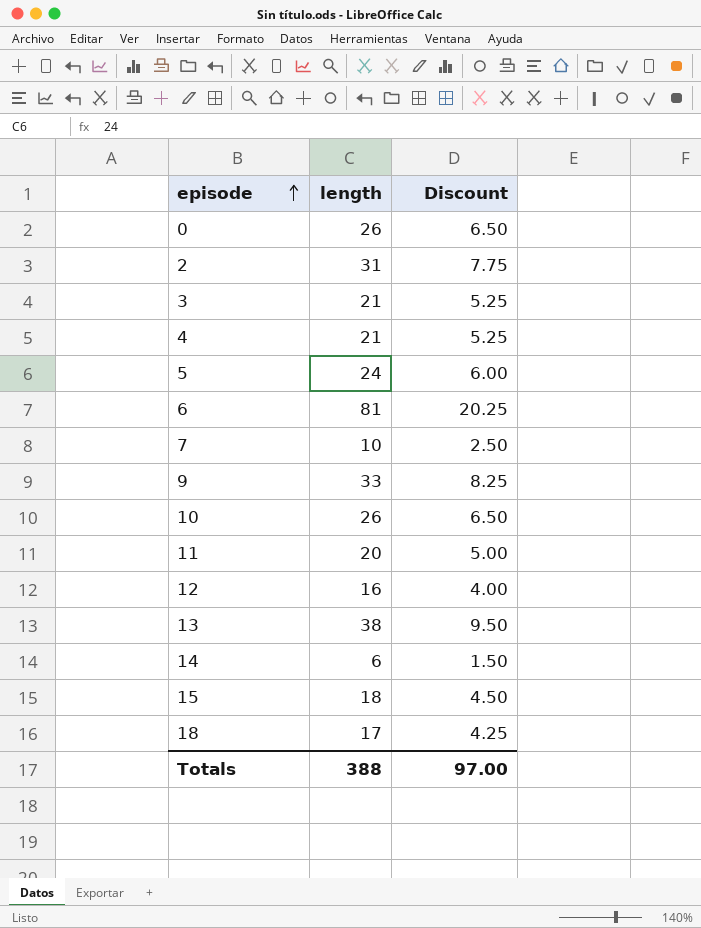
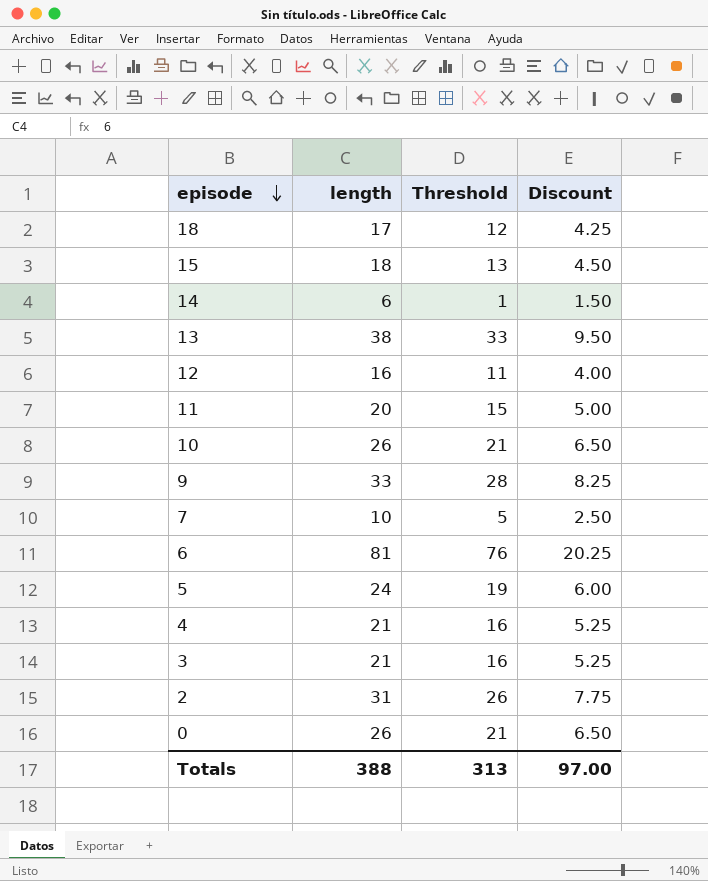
row order: episode ascending -> episode descending
column Threshold | formula: none -> [length] - 5

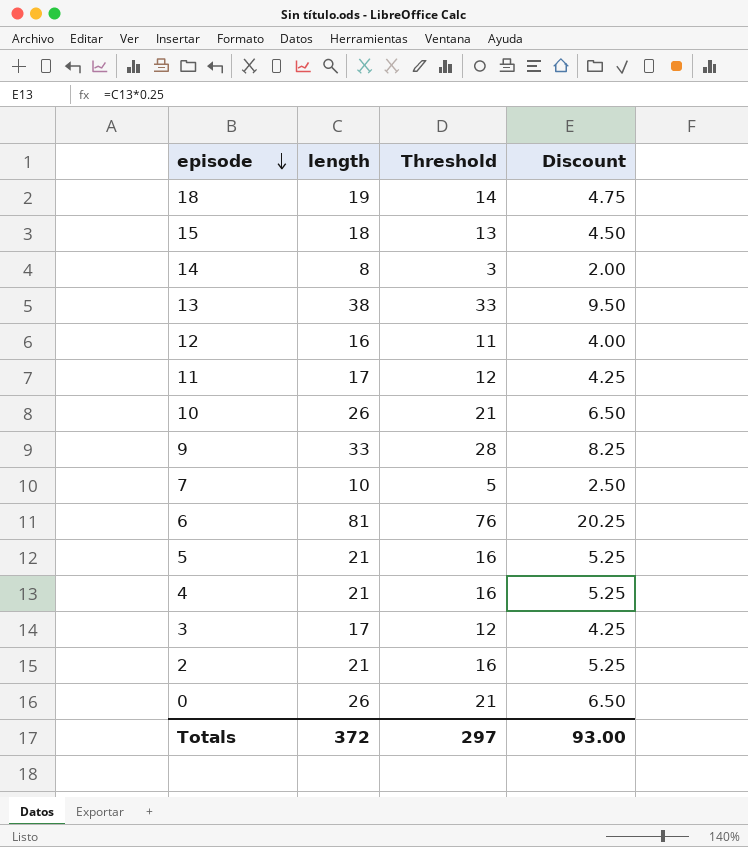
18 | length: 17 -> 19
18 | Threshold: 12 -> 14
18 | Discount: 4.25 -> 4.75
14 | length: 6 -> 8
14 | Threshold: 1 -> 3
14 | Discount: 1.50 -> 2.00
11 | length: 20 -> 17
11 | Threshold: 15 -> 12
11 | Discount: 5.00 -> 4.25
5 | length: 24 -> 21
5 | Threshold: 19 -> 16
5 | Discount: 6.00 -> 5.25
3 | length: 21 -> 17
3 | Threshold: 16 -> 12
3 | Discount: 5.25 -> 4.25
2 | length: 31 -> 21
2 | Threshold: 26 -> 16
2 | Discount: 7.75 -> 5.25
Totals | length: 388 -> 372
Totals | Threshold: 313 -> 297
Totals | Discount: 97.00 -> 93.00

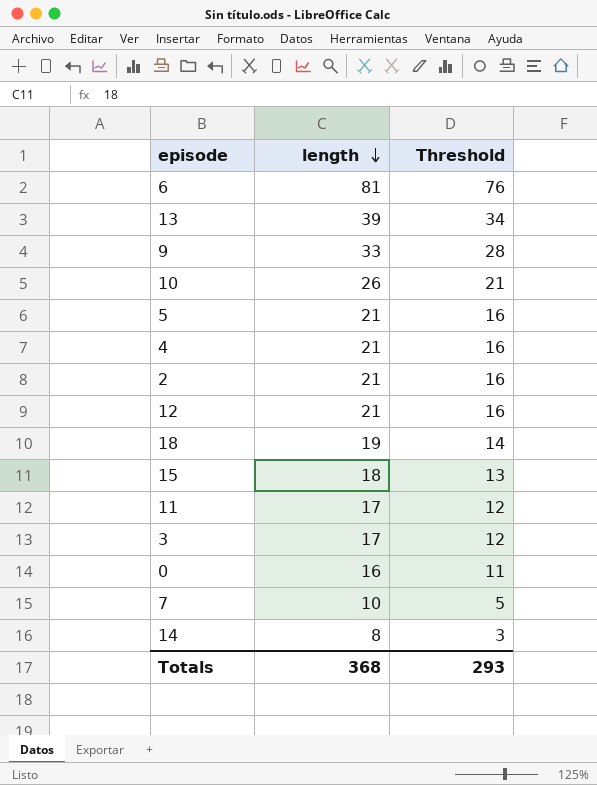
row order: episode descending -> length descending
column Discount | formula: [length] * 0.25 -> none
13 | length: 38 -> 39
13 | Threshold: 33 -> 34
12 | length: 16 -> 21
12 | Threshold: 11 -> 16
0 | length: 26 -> 16
0 | Threshold: 21 -> 11
Totals | length: 372 -> 368
Totals | Threshold: 297 -> 293

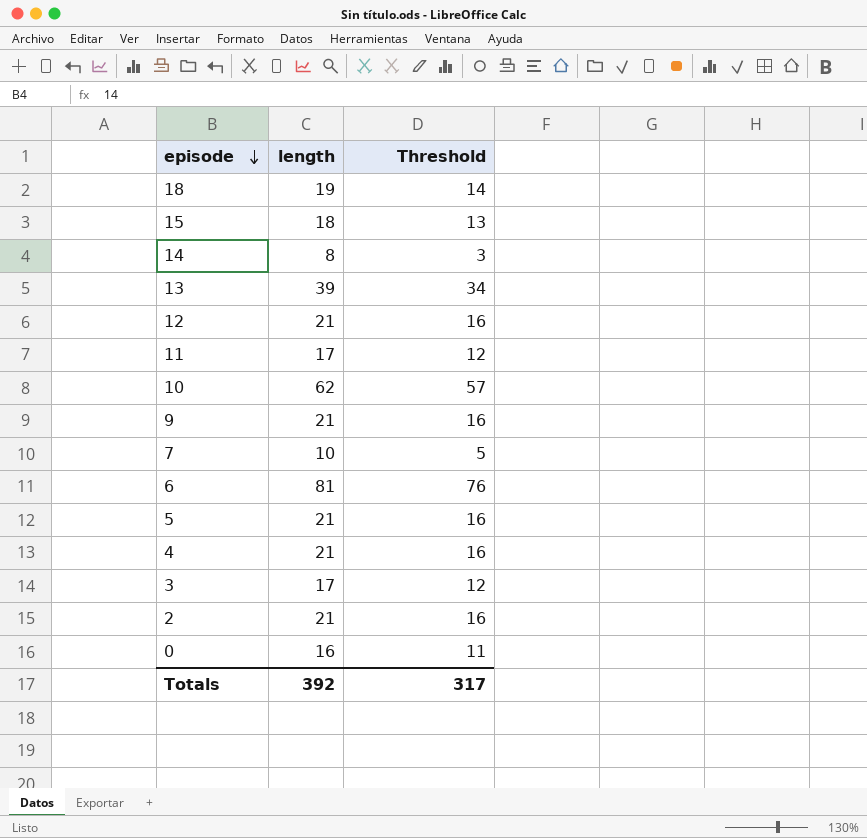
row order: length descending -> episode descending
10 | length: 26 -> 62
10 | Threshold: 21 -> 57
9 | length: 33 -> 21
9 | Threshold: 28 -> 16
Totals | length: 368 -> 392
Totals | Threshold: 293 -> 317

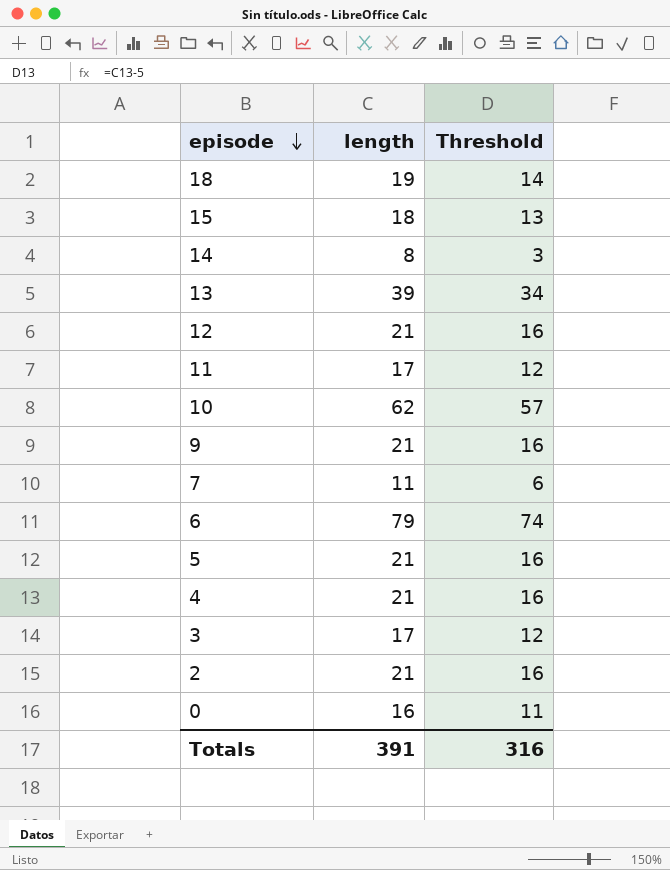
7 | length: 10 -> 11
7 | Threshold: 5 -> 6
6 | length: 81 -> 79
6 | Threshold: 76 -> 74
Totals | length: 392 -> 391
Totals | Threshold: 317 -> 316

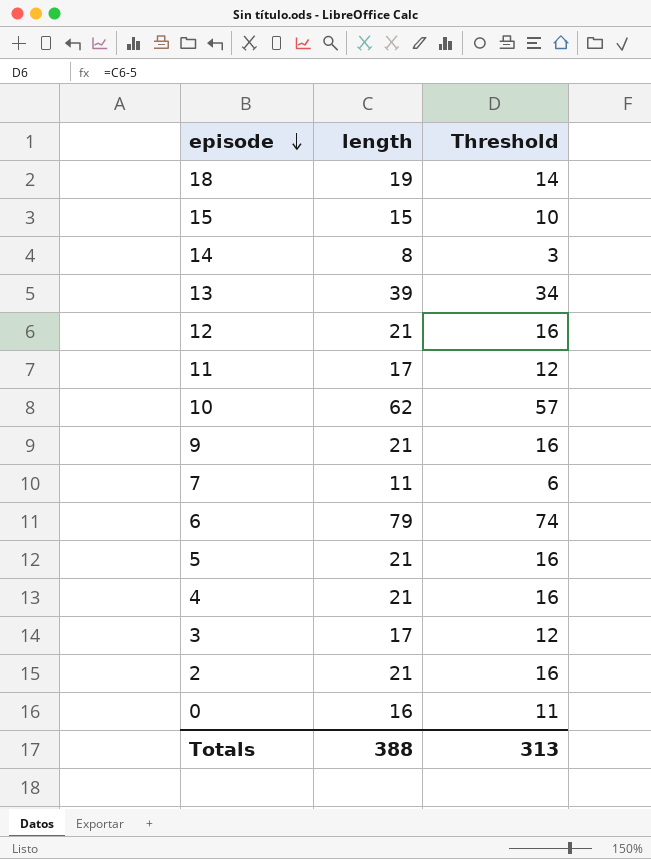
15 | length: 18 -> 15
15 | Threshold: 13 -> 10
Totals | length: 391 -> 388
Totals | Threshold: 316 -> 313

